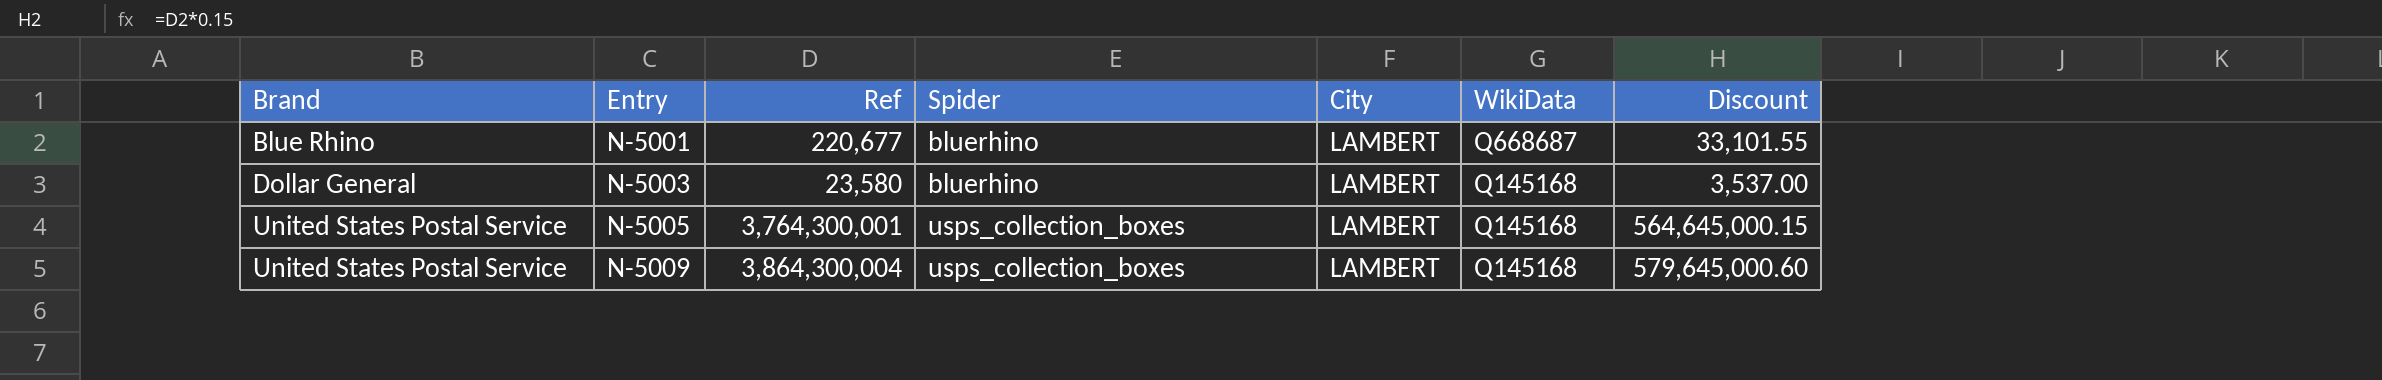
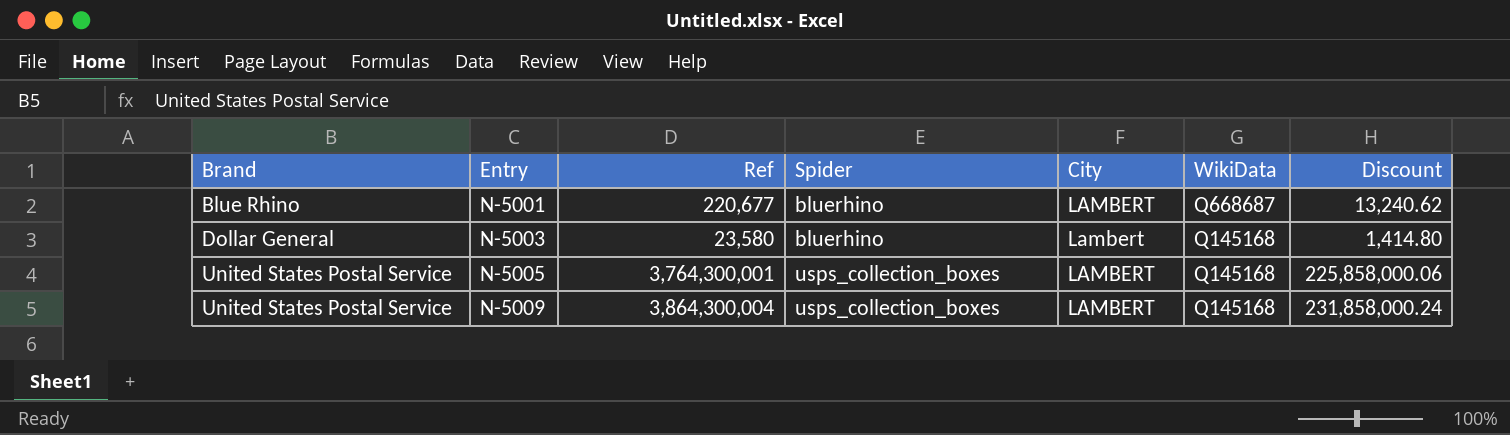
column Discount | formula: [Ref] * 0.15 -> [Ref] * 0.06
N-5003 | City: LAMBERT -> Lambert

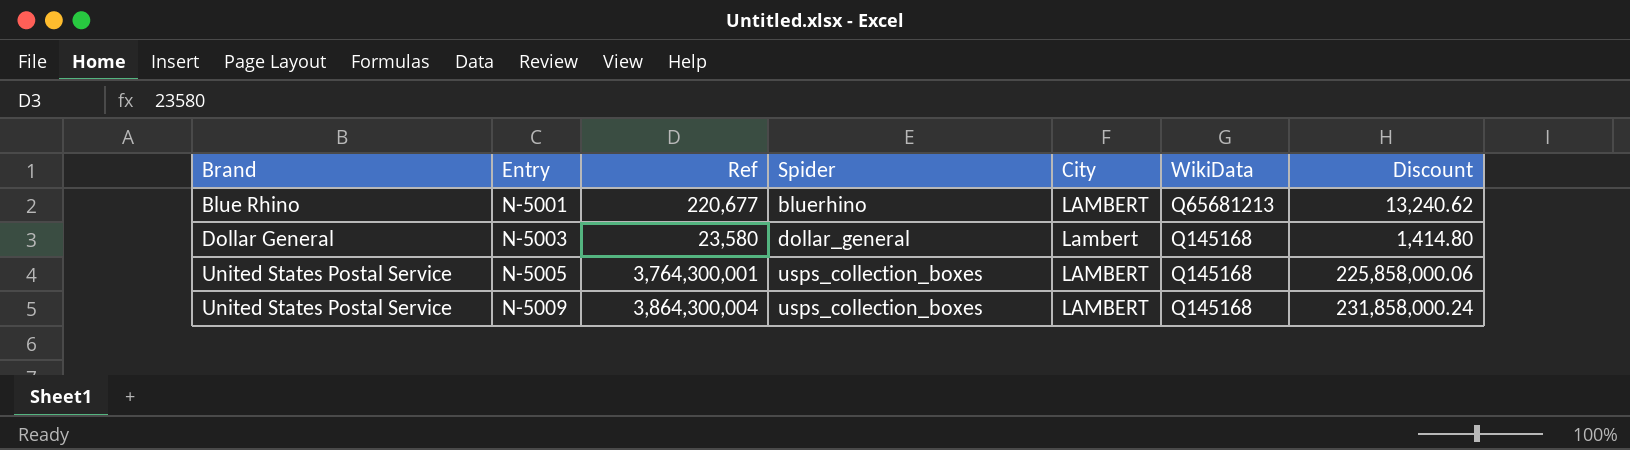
N-5001 | WikiData: Q668687 -> Q65681213
N-5003 | Spider: bluerhino -> dollar_general

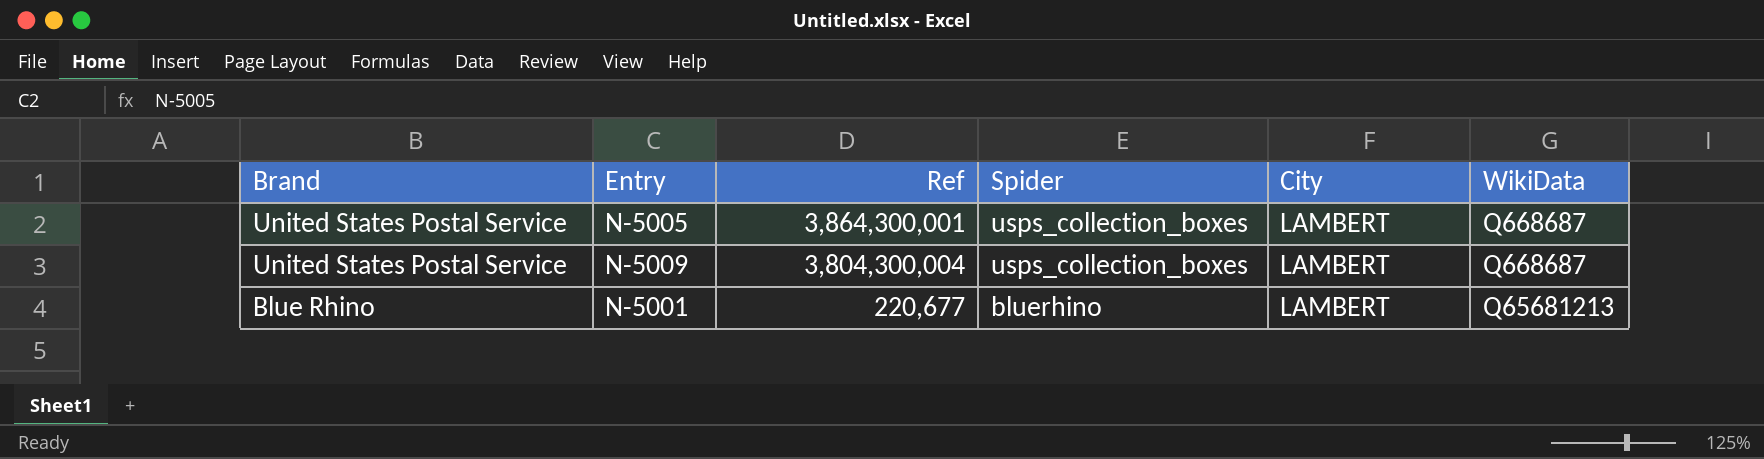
row order: Brand ascending -> Brand descending
column Discount | formula: [Ref] * 0.06 -> none
row N-5003: Dollar General | 23,580 | dollar_general | Lambert | Q145168 | 1,414.80 -> none
N-5005 | Ref: 3,764,300,001 -> 3,864,300,001
N-5005 | WikiData: Q145168 -> Q668687
N-5009 | Ref: 3,864,300,004 -> 3,804,300,004
N-5009 | WikiData: Q145168 -> Q668687

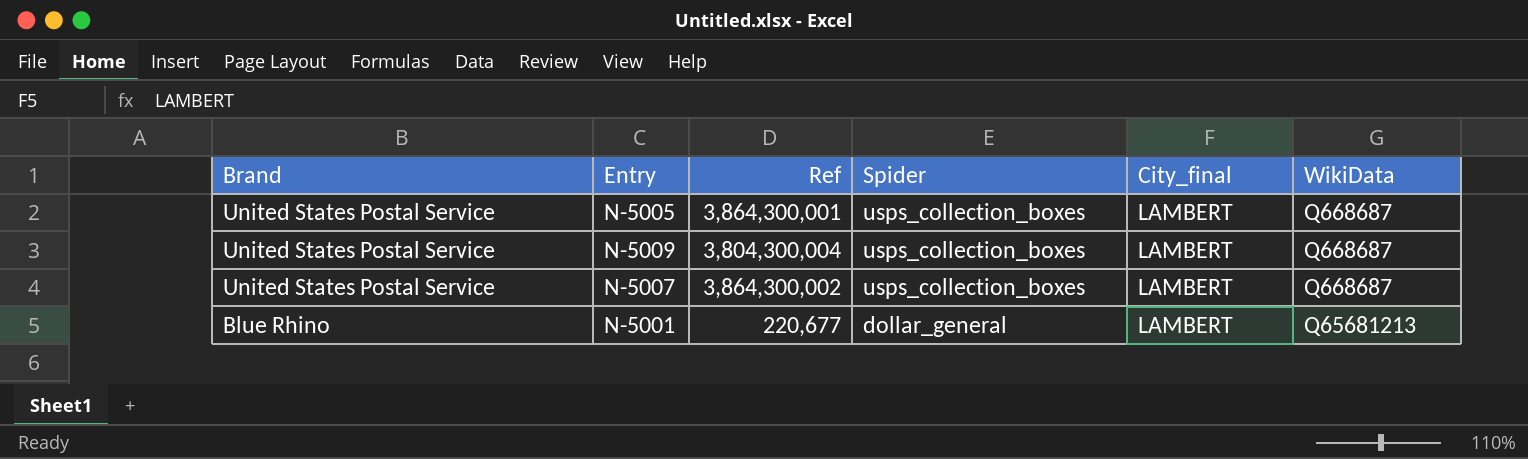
column name: City -> City_final
row N-5007: none -> United States Postal Service | 3,864,300,002 | usps_collection_boxes | LAMBERT | Q668687
N-5001 | Spider: bluerhino -> dollar_general

